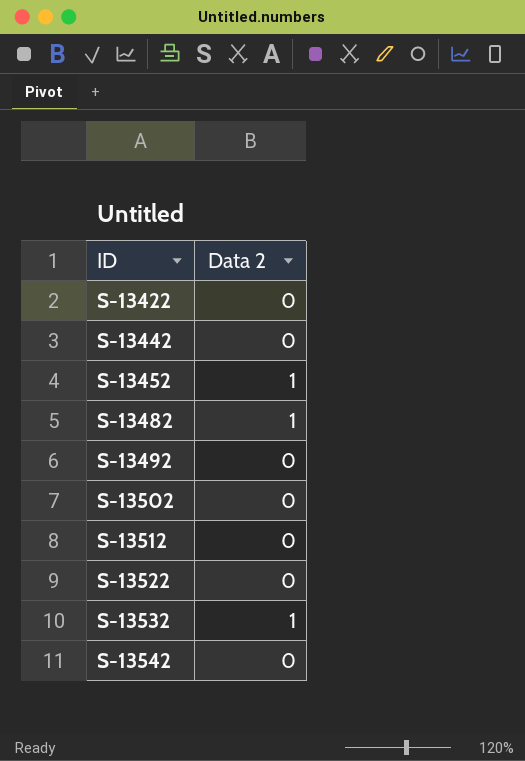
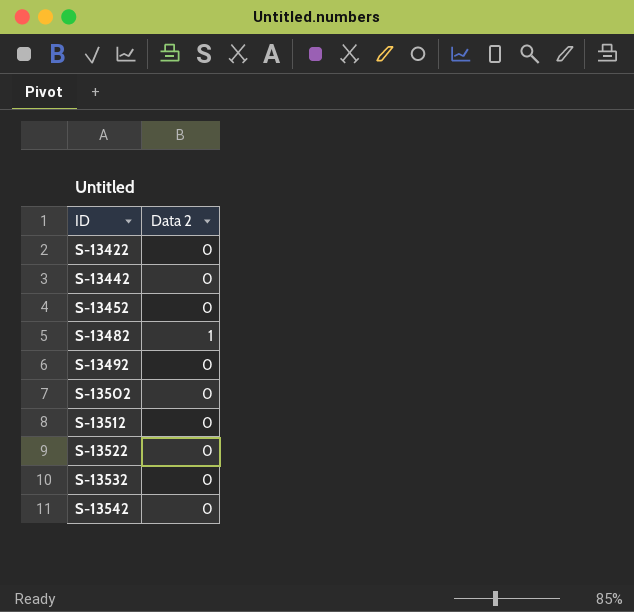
S-13452 | Data 2: 1 -> 0
S-13532 | Data 2: 1 -> 0

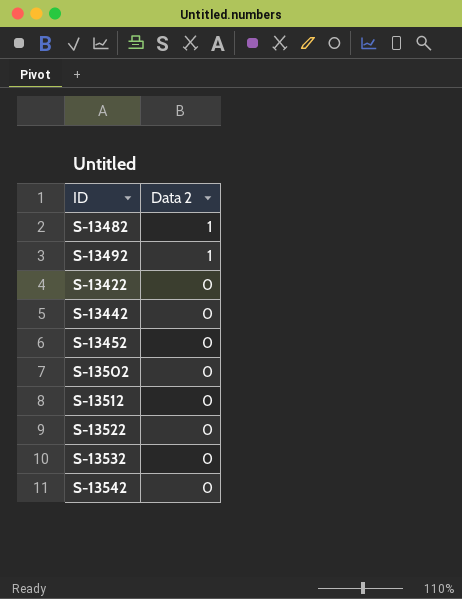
row order: ID ascending -> Data 2 descending
S-13492 | Data 2: 0 -> 1

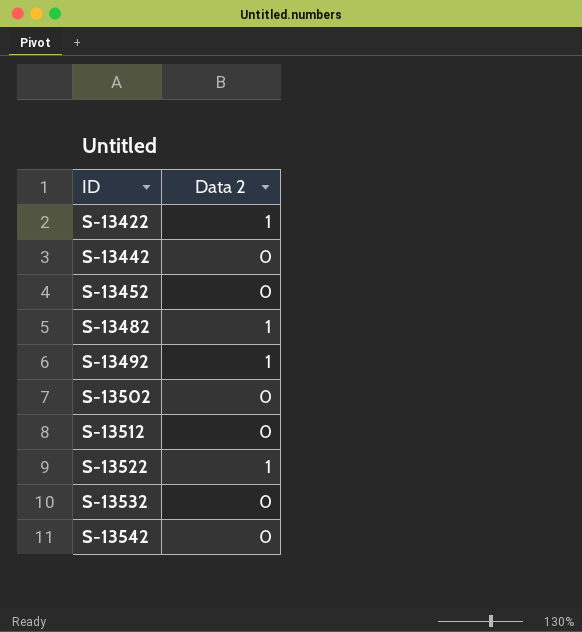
row order: Data 2 descending -> ID ascending
S-13422 | Data 2: 0 -> 1
S-13522 | Data 2: 0 -> 1

